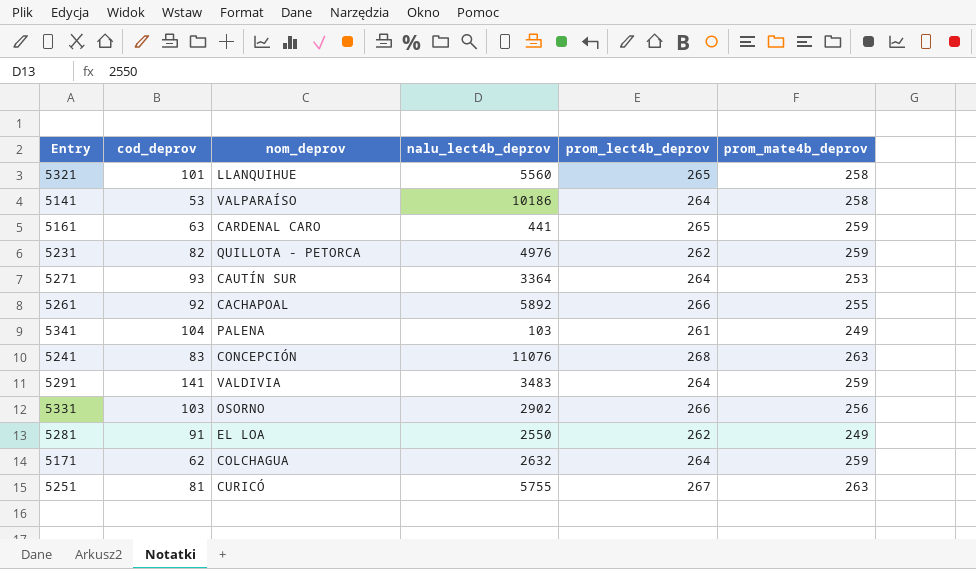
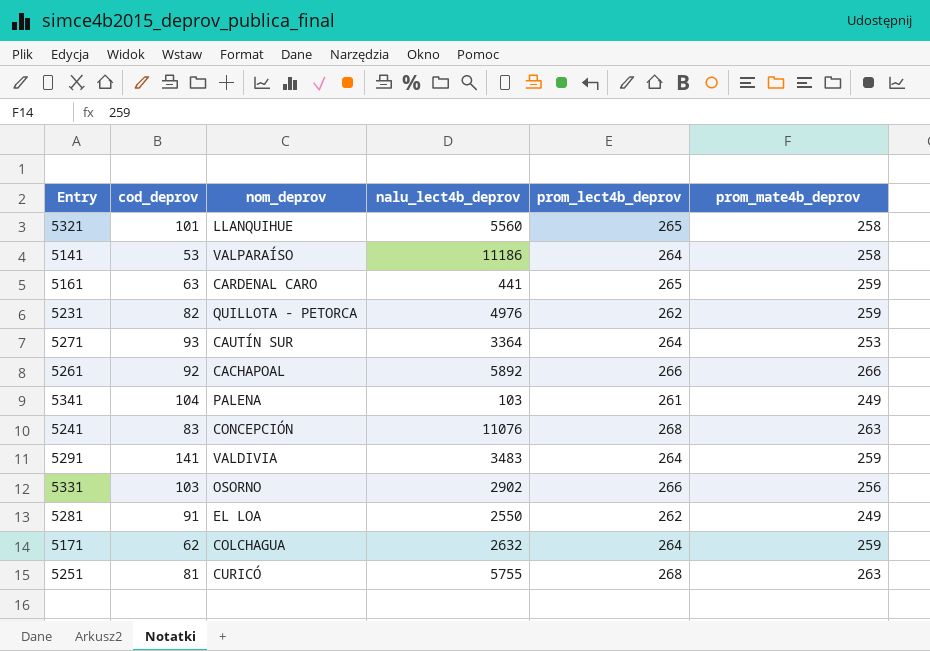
5141 | nalu_lect4b_deprov: 10186 -> 11186
5261 | prom_mate4b_deprov: 255 -> 266
5251 | prom_lect4b_deprov: 267 -> 268

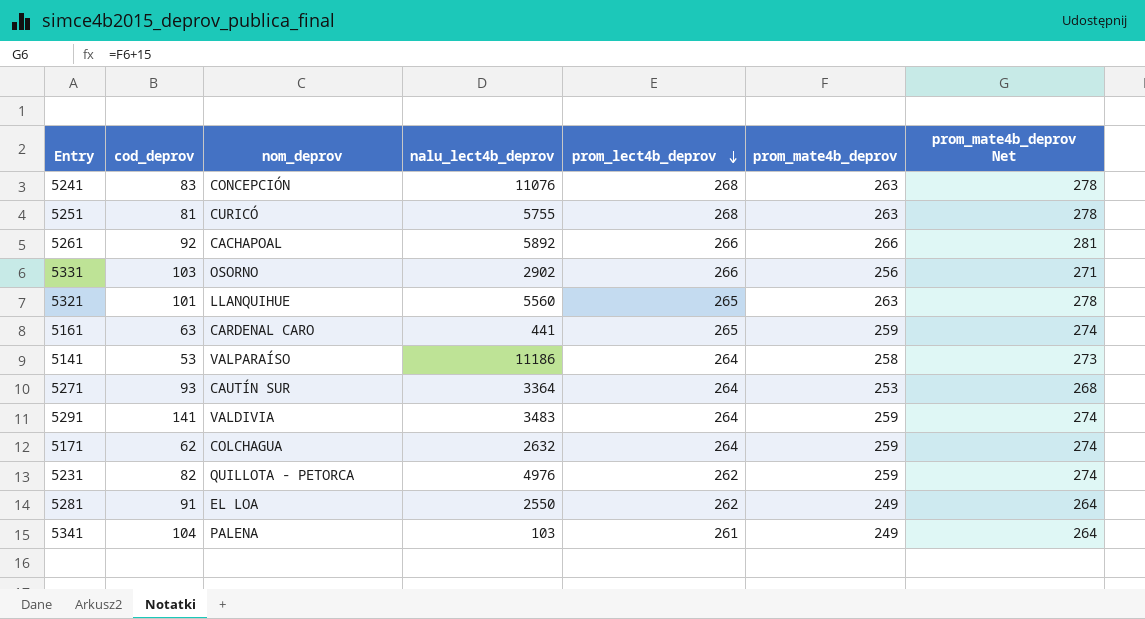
row order: none -> prom_lect4b_deprov descending
column prom_mate4b_deprov Net | formula: none -> [prom_mate4b_deprov] + 15
5321 | prom_mate4b_deprov: 258 -> 263

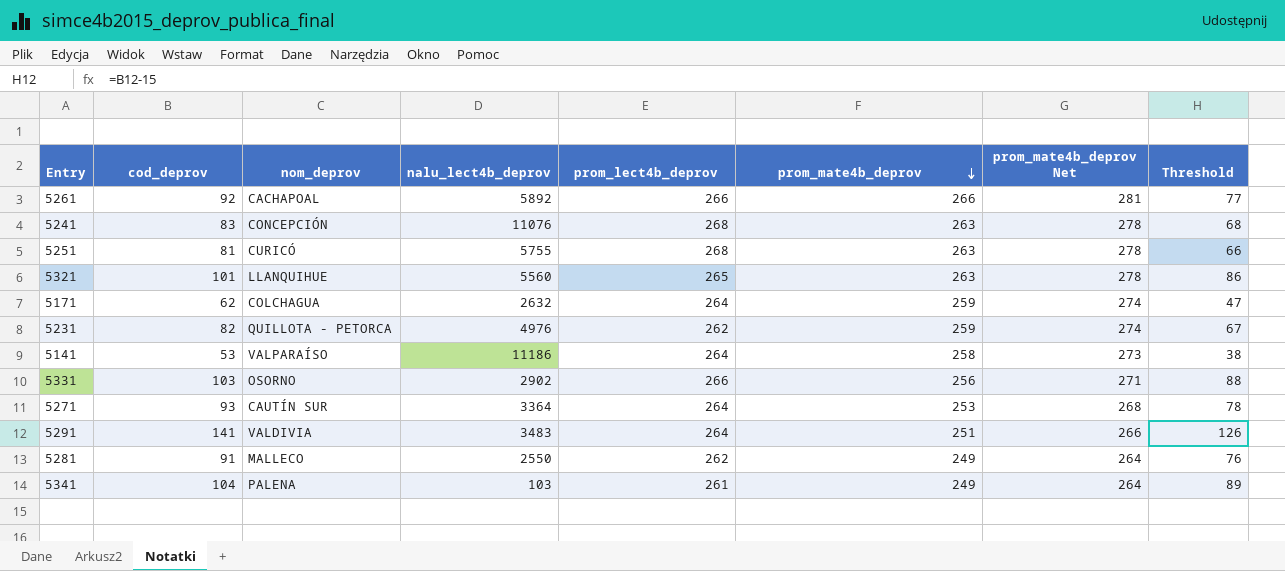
row order: prom_lect4b_deprov descending -> prom_mate4b_deprov descending
column Threshold | formula: none -> [cod_deprov] - 15
row 5161: 63 | CARDENAL CARO | 441 | 265 | 259 | 274 -> none
5291 | prom_mate4b_deprov: 259 -> 251
5291 | prom_mate4b_deprov Net: 274 -> 266
5281 | nom_deprov: EL LOA -> MALLECO

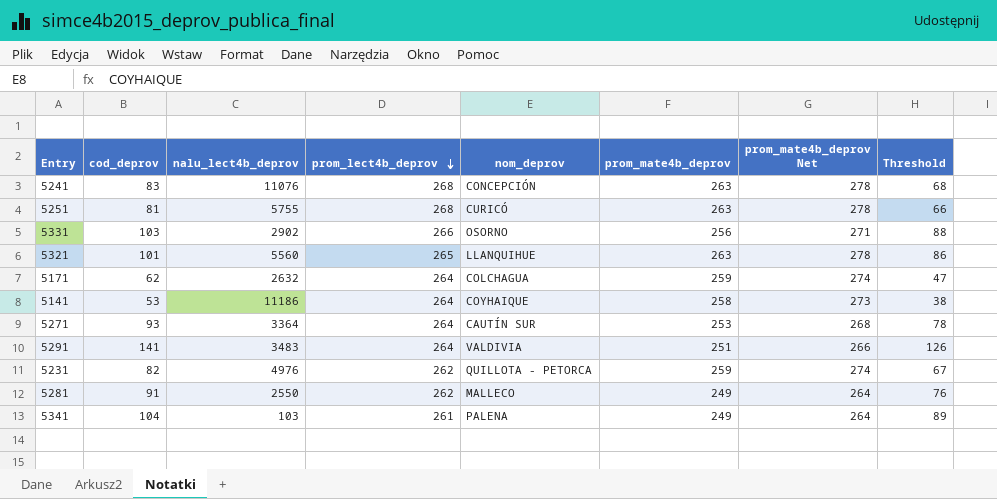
row order: prom_mate4b_deprov descending -> prom_lect4b_deprov descending
column nom_deprov | position: 3 -> 5
row 5261: 92 | CACHAPOAL | 5892 | 266 | 266 | 281 | 77 -> none
5141 | nom_deprov: VALPARAÍSO -> COYHAIQUE

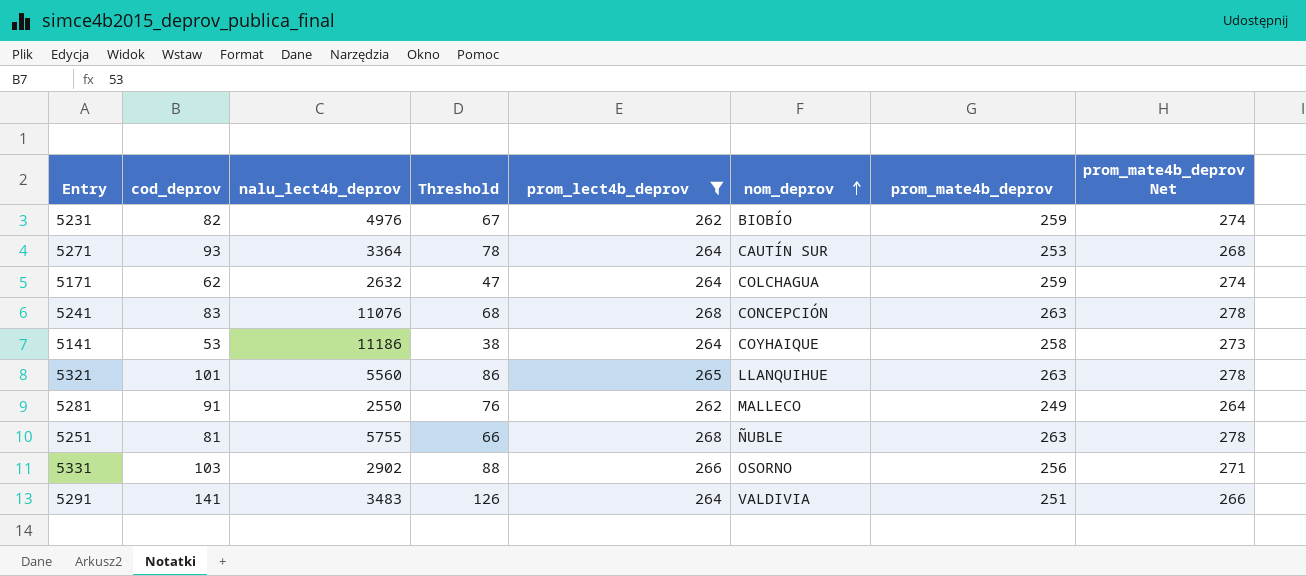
filter: none -> prom_lect4b_deprov != 261
row order: prom_lect4b_deprov descending -> nom_deprov ascending
column Threshold | position: 8 -> 4
5231 | nom_deprov: QUILLOTA - PETORCA -> BIOBÍO
5251 | nom_deprov: CURICÓ -> ÑUBLE

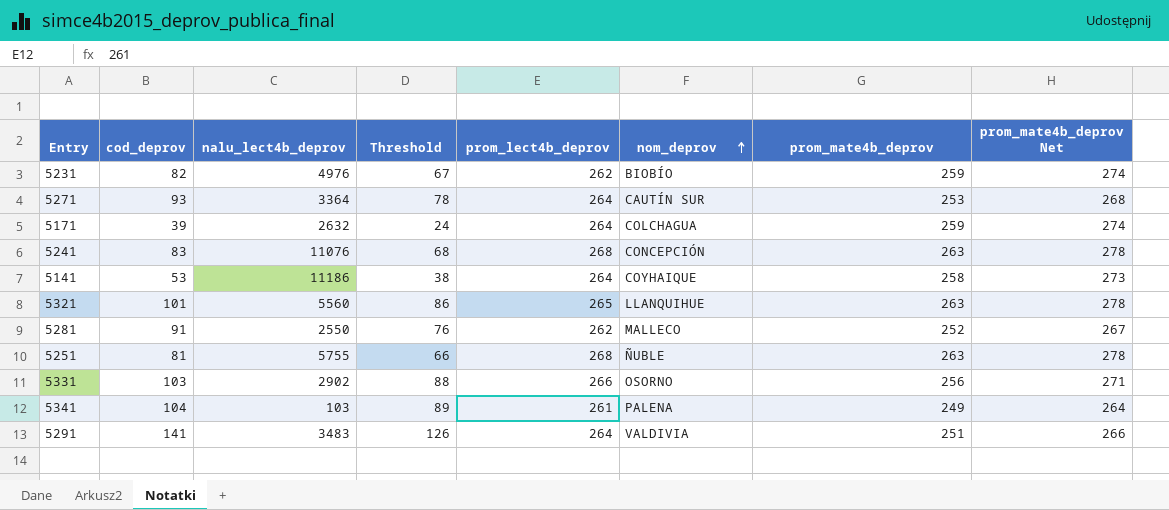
filter: prom_lect4b_deprov != 261 -> none
5171 | cod_deprov: 62 -> 39
5171 | Threshold: 47 -> 24
5281 | prom_mate4b_deprov: 249 -> 252
5281 | prom_mate4b_deprov Net: 264 -> 267

